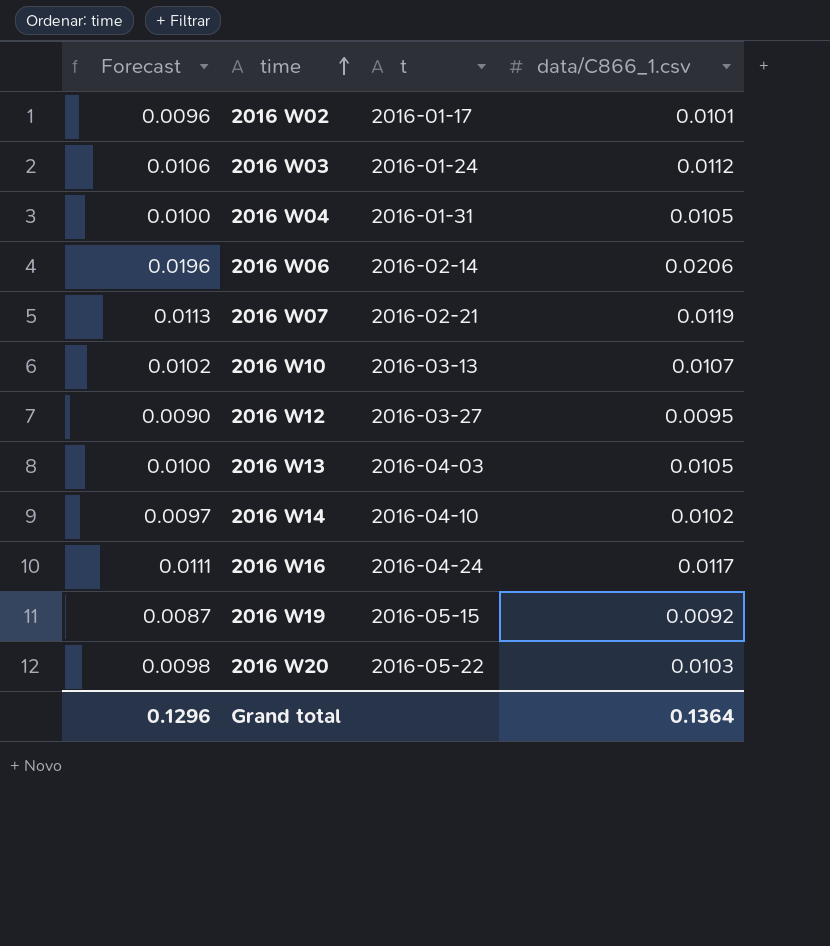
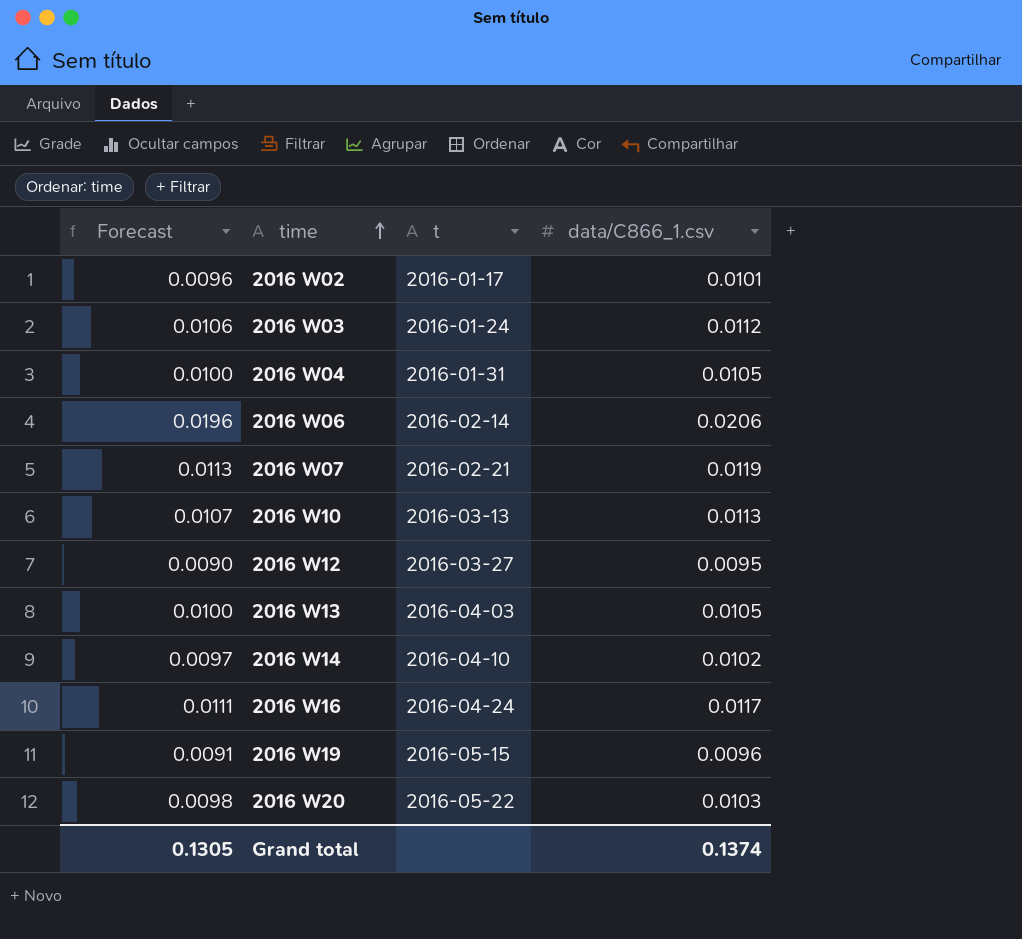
2016 W10 | Forecast: 0.0102 -> 0.0107
2016 W10 | data/C866_1.csv: 0.0107 -> 0.0113
2016 W19 | Forecast: 0.0087 -> 0.0091
2016 W19 | data/C866_1.csv: 0.0092 -> 0.0096
Grand total | Forecast: 0.1296 -> 0.1305
Grand total | data/C866_1.csv: 0.1364 -> 0.1374

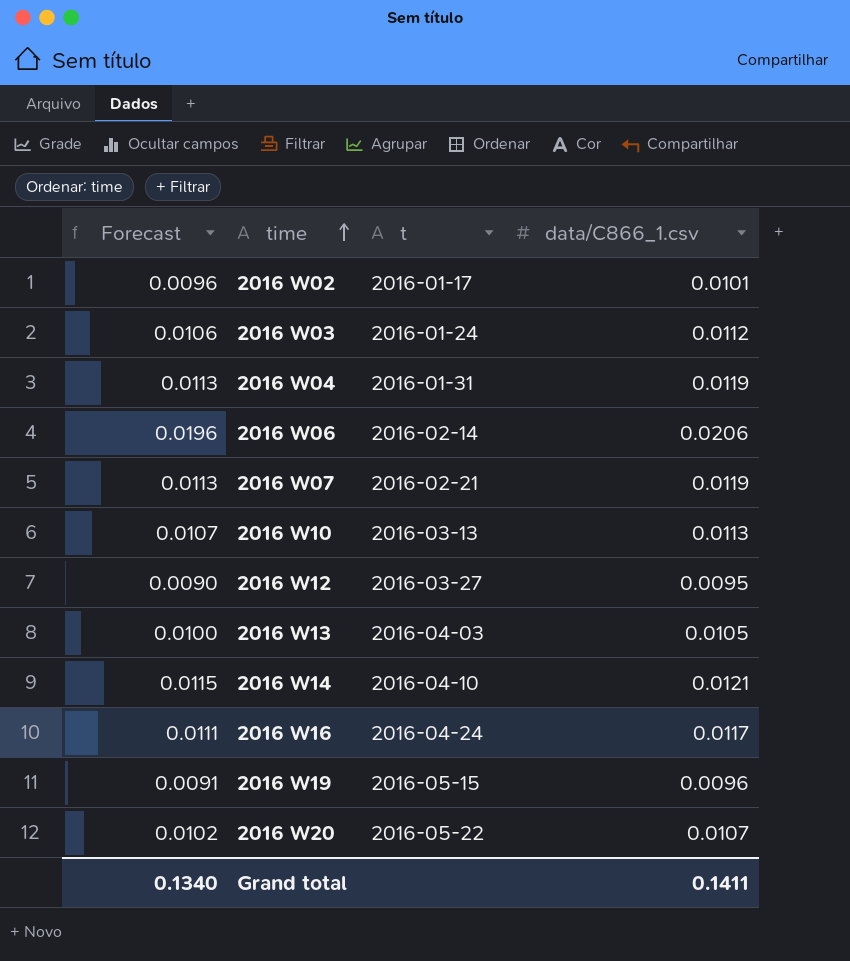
2016 W04 | Forecast: 0.0100 -> 0.0113
2016 W04 | data/C866_1.csv: 0.0105 -> 0.0119
2016 W14 | Forecast: 0.0097 -> 0.0115
2016 W14 | data/C866_1.csv: 0.0102 -> 0.0121
2016 W20 | Forecast: 0.0098 -> 0.0102
2016 W20 | data/C866_1.csv: 0.0103 -> 0.0107
Grand total | Forecast: 0.1305 -> 0.1340
Grand total | data/C866_1.csv: 0.1374 -> 0.1411

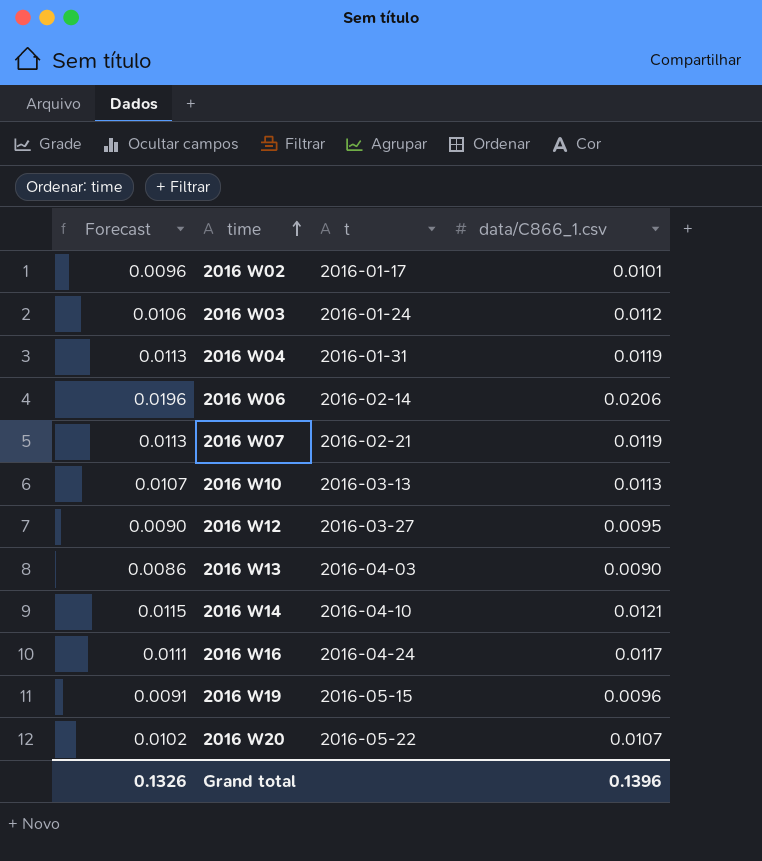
2016 W13 | Forecast: 0.0100 -> 0.0086
2016 W13 | data/C866_1.csv: 0.0105 -> 0.0090
Grand total | Forecast: 0.1340 -> 0.1326
Grand total | data/C866_1.csv: 0.1411 -> 0.1396

